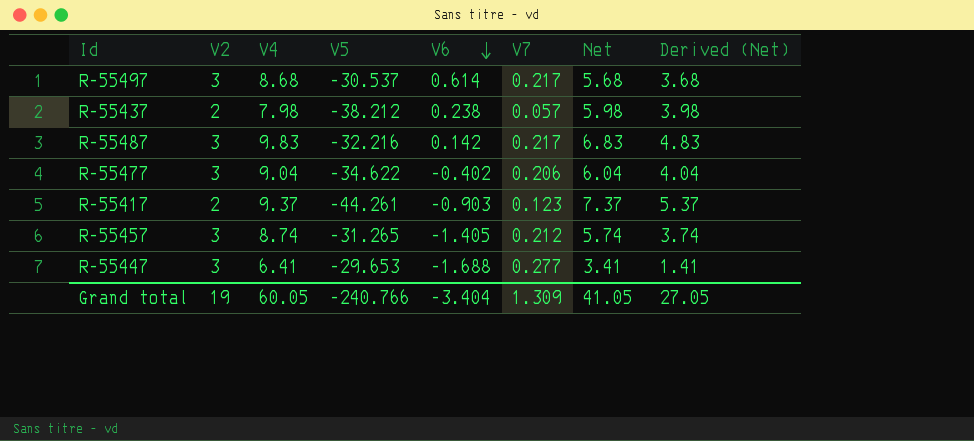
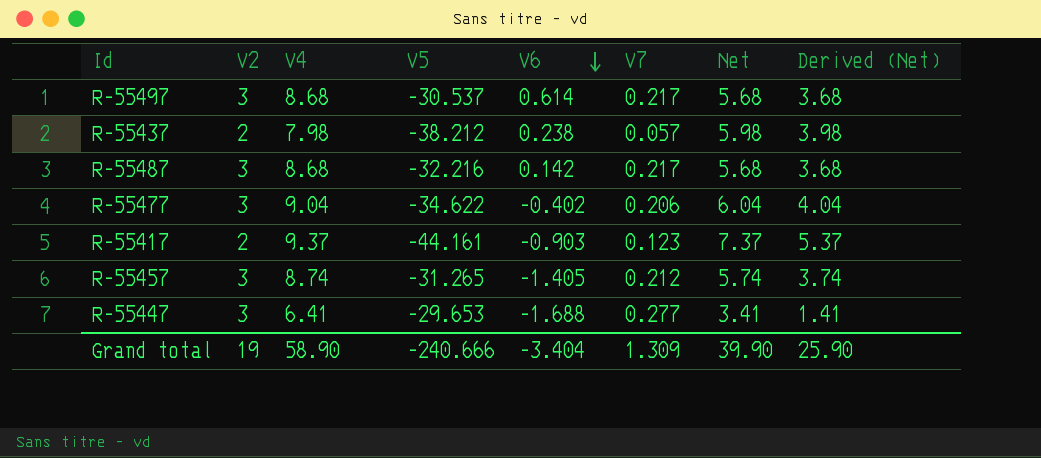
R-55487 | V4: 9.83 -> 8.68
R-55487 | Net: 6.83 -> 5.68
R-55487 | Derived (Net): 4.83 -> 3.68
R-55417 | V5: -44.261 -> -44.161
Grand total | V4: 60.05 -> 58.90
Grand total | V5: -240.766 -> -240.666
Grand total | Net: 41.05 -> 39.90
Grand total | Derived (Net): 27.05 -> 25.90

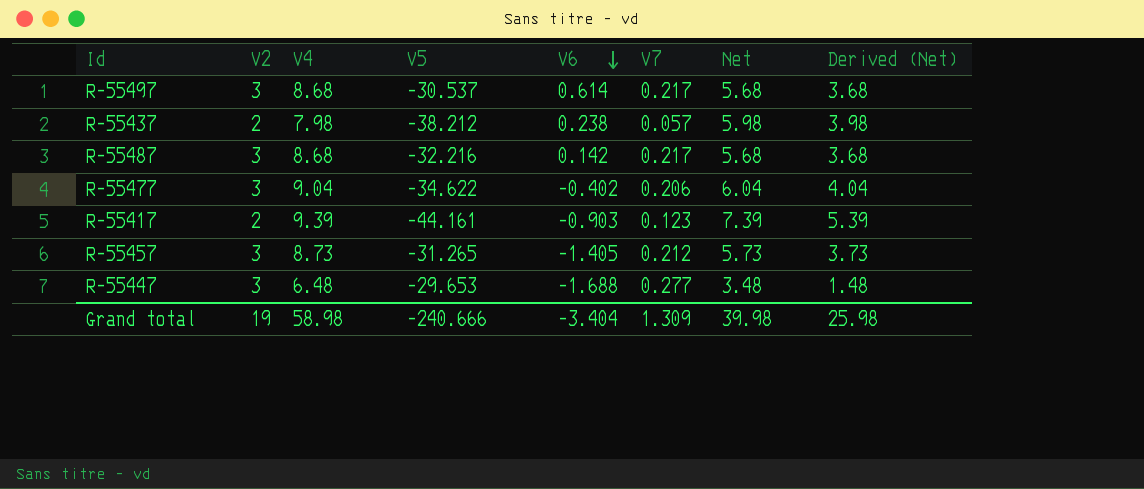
R-55417 | V4: 9.37 -> 9.39
R-55417 | Net: 7.37 -> 7.39
R-55417 | Derived (Net): 5.37 -> 5.39
R-55457 | V4: 8.74 -> 8.73
R-55457 | Net: 5.74 -> 5.73
R-55457 | Derived (Net): 3.74 -> 3.73
R-55447 | V4: 6.41 -> 6.48
R-55447 | Net: 3.41 -> 3.48
R-55447 | Derived (Net): 1.41 -> 1.48
Grand total | V4: 58.90 -> 58.98
Grand total | Net: 39.90 -> 39.98
Grand total | Derived (Net): 25.90 -> 25.98

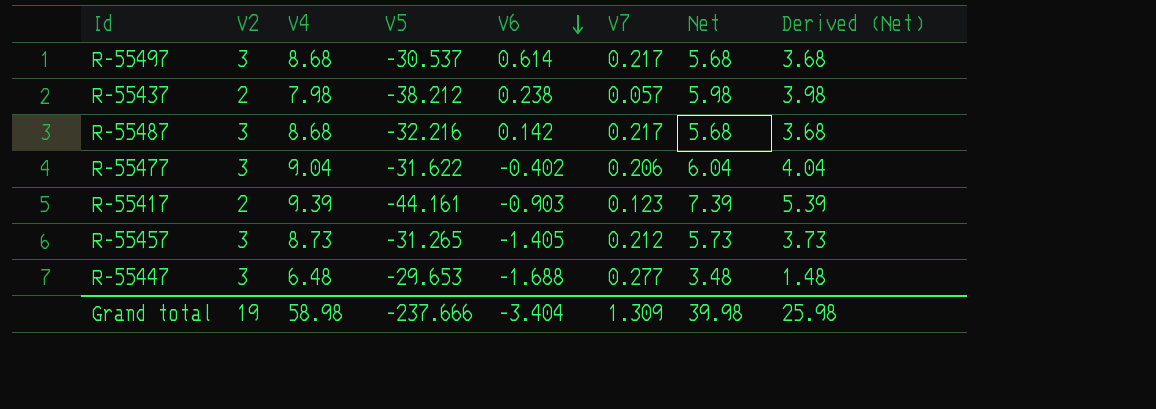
R-55477 | V5: -34.622 -> -31.622
Grand total | V5: -240.666 -> -237.666

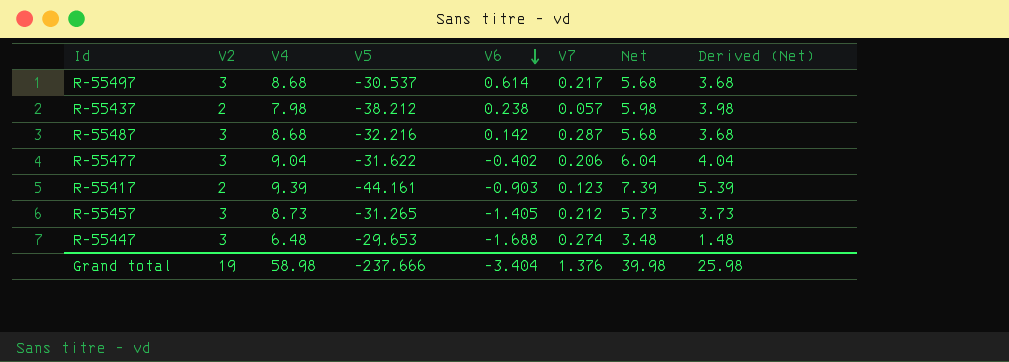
R-55487 | V7: 0.217 -> 0.287
R-55447 | V7: 0.277 -> 0.274
Grand total | V7: 1.309 -> 1.376

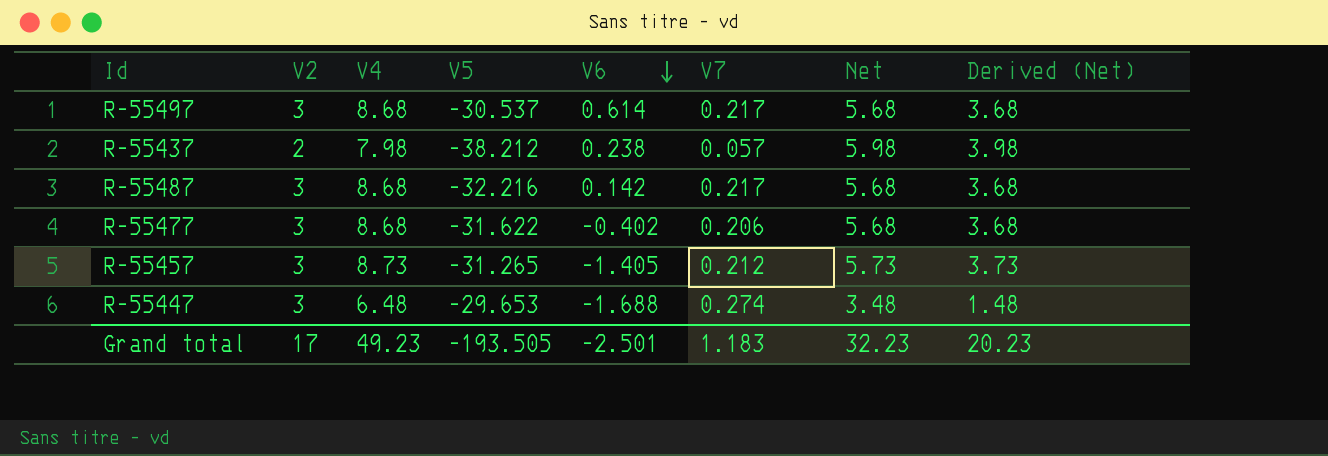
row R-55417: 2 | 9.39 | -44.161 | -0.903 | 0.123 | 7.39 | 5.39 -> none
R-55487 | V7: 0.287 -> 0.217
R-55477 | V4: 9.04 -> 8.68
R-55477 | Net: 6.04 -> 5.68
R-55477 | Derived (Net): 4.04 -> 3.68
Grand total | V2: 19 -> 17
Grand total | V4: 58.98 -> 49.23
Grand total | V5: -237.666 -> -193.505
Grand total | V6: -3.404 -> -2.501
Grand total | V7: 1.376 -> 1.183
Grand total | Net: 39.98 -> 32.23
Grand total | Derived (Net): 25.98 -> 20.23

